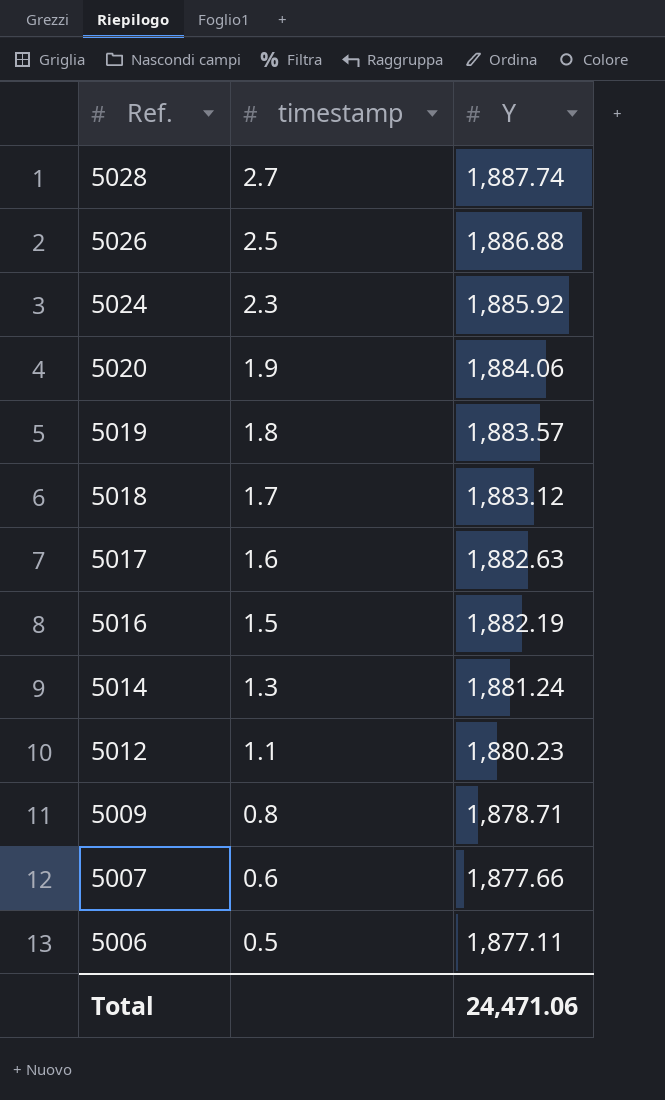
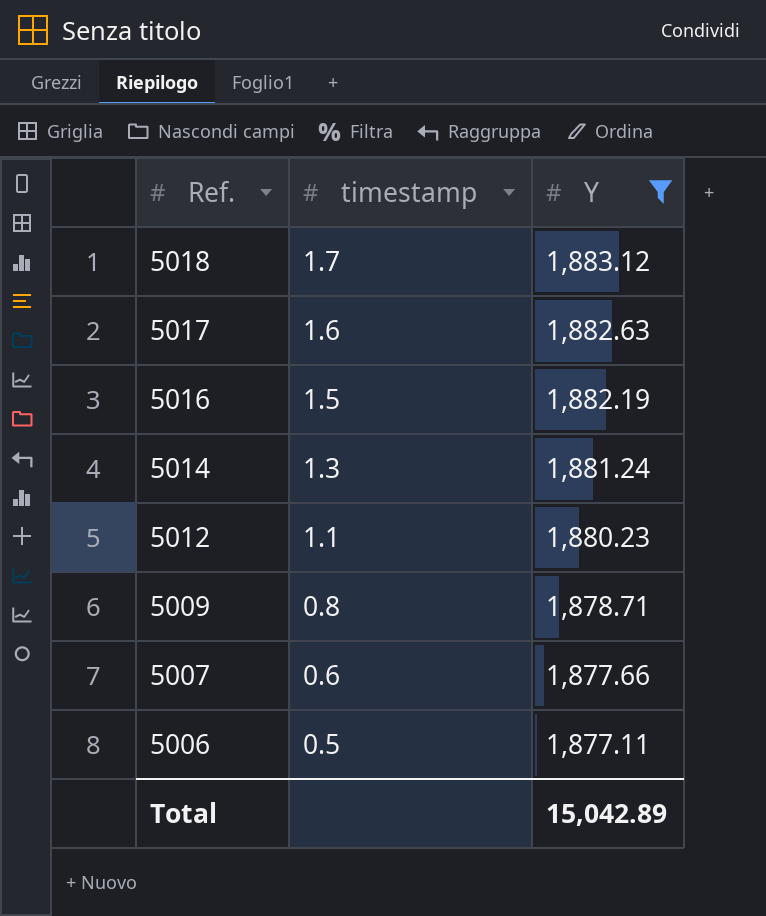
filter: none -> Y <= 1,883.12
Total | Y: 24,471.06 -> 15,042.89

